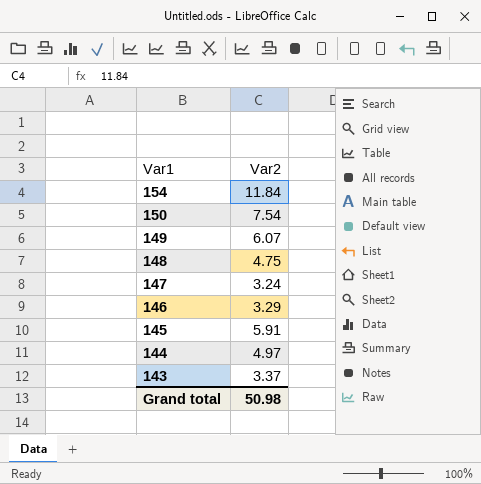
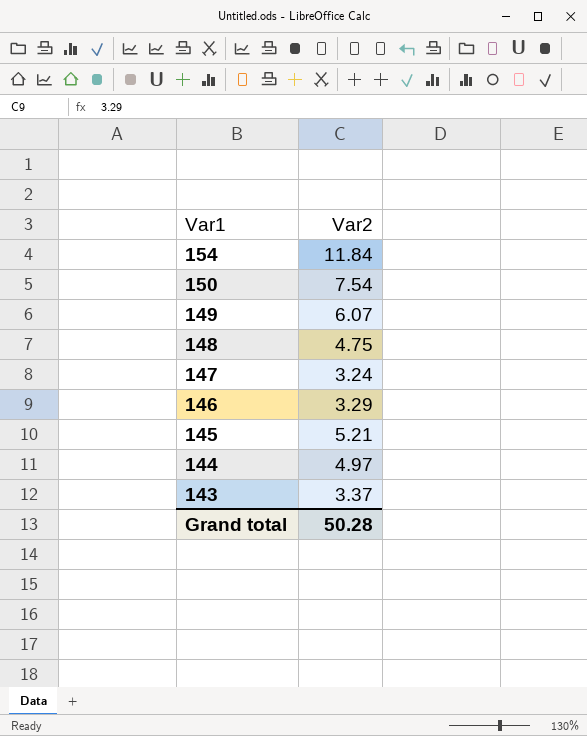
145 | Var2: 5.91 -> 5.21
Grand total | Var2: 50.98 -> 50.28

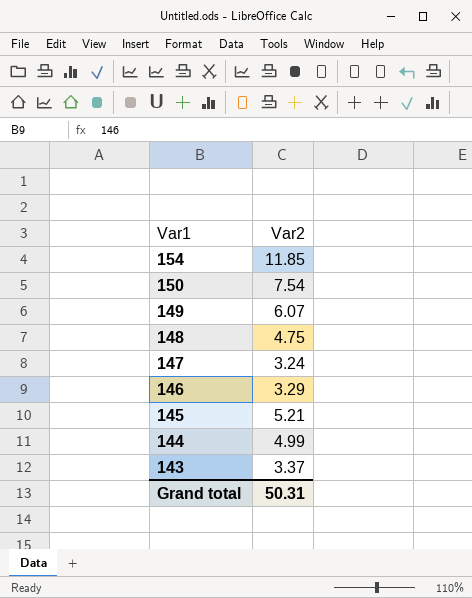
154 | Var2: 11.84 -> 11.85
144 | Var2: 4.97 -> 4.99
Grand total | Var2: 50.28 -> 50.31

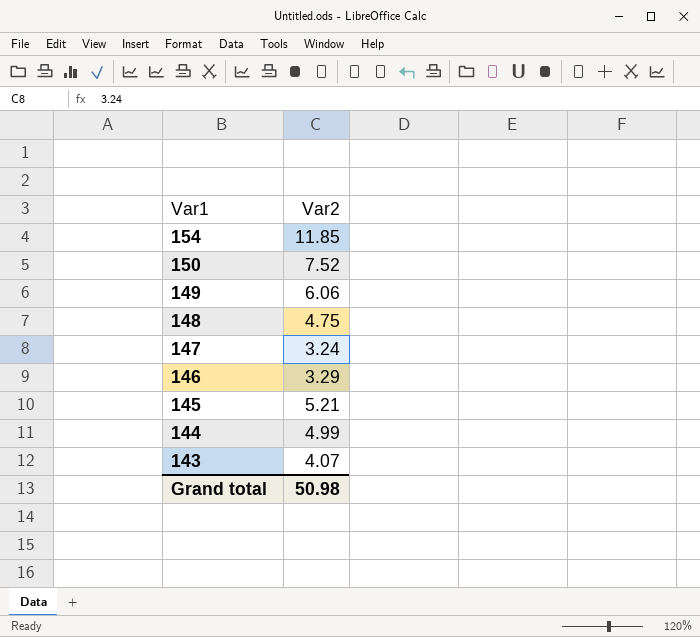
150 | Var2: 7.54 -> 7.52
149 | Var2: 6.07 -> 6.06
143 | Var2: 3.37 -> 4.07
Grand total | Var2: 50.31 -> 50.98

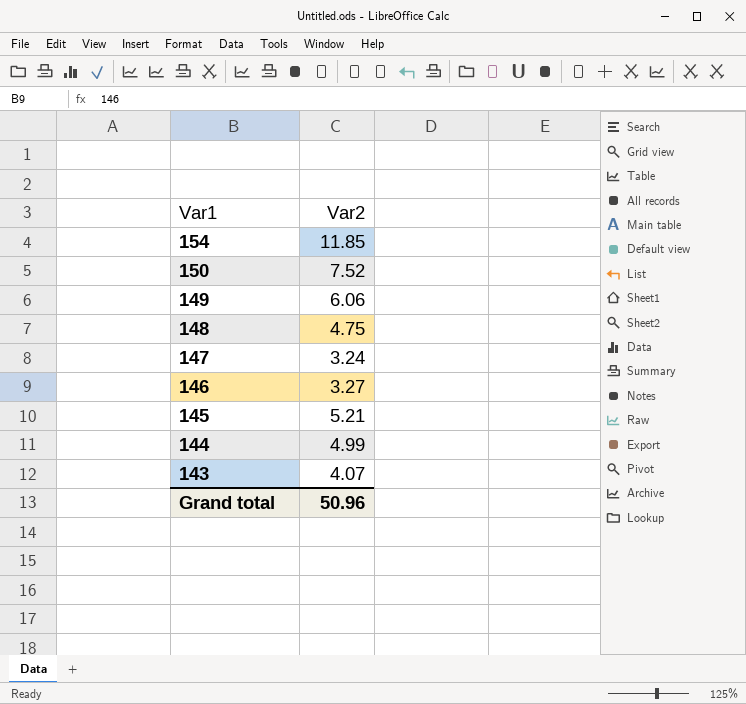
146 | Var2: 3.29 -> 3.27
Grand total | Var2: 50.98 -> 50.96

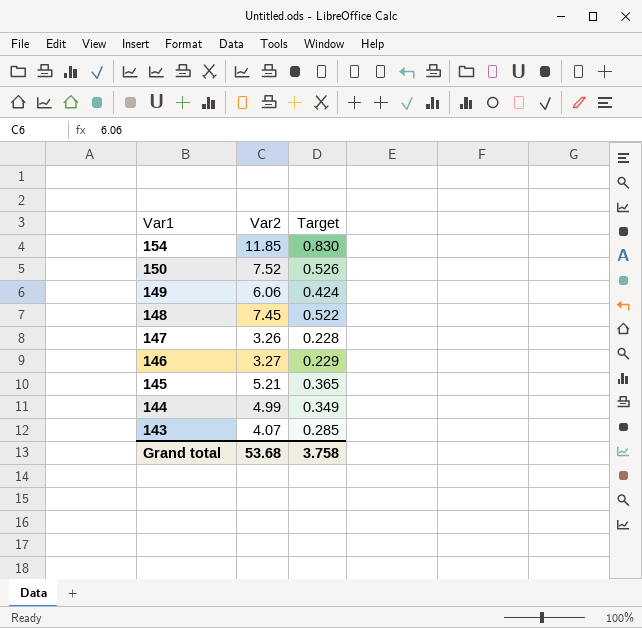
column Target | formula: none -> [Var2] * 0.07
148 | Var2: 4.75 -> 7.45
147 | Var2: 3.24 -> 3.26
Grand total | Var2: 50.96 -> 53.68

